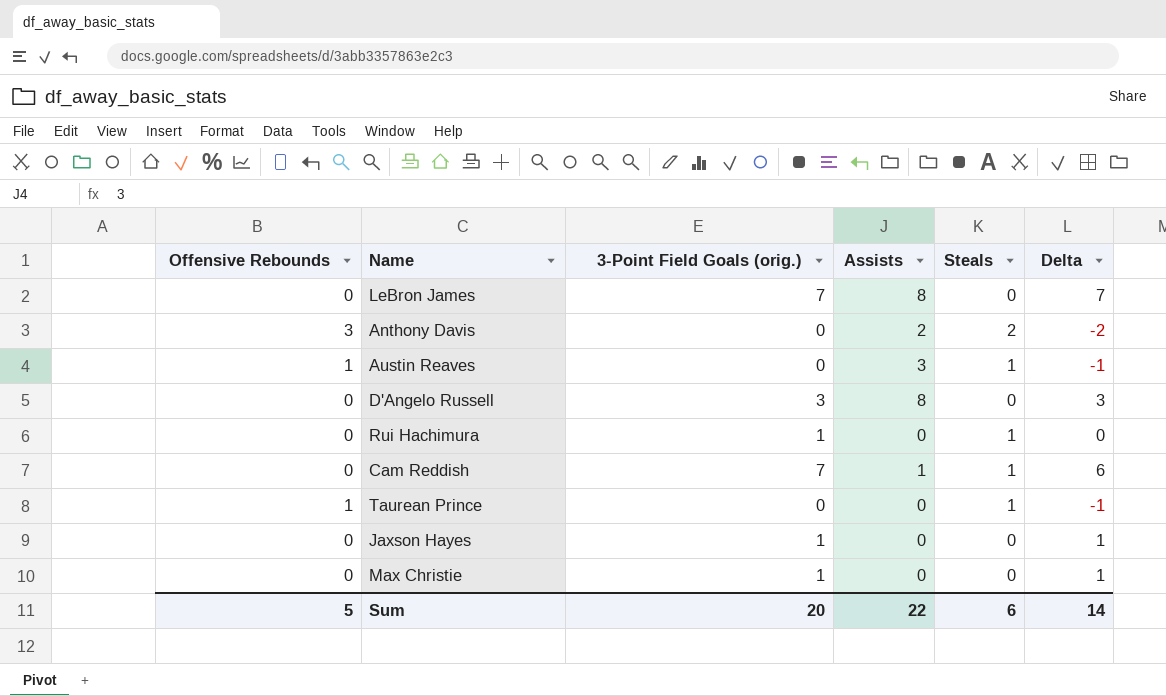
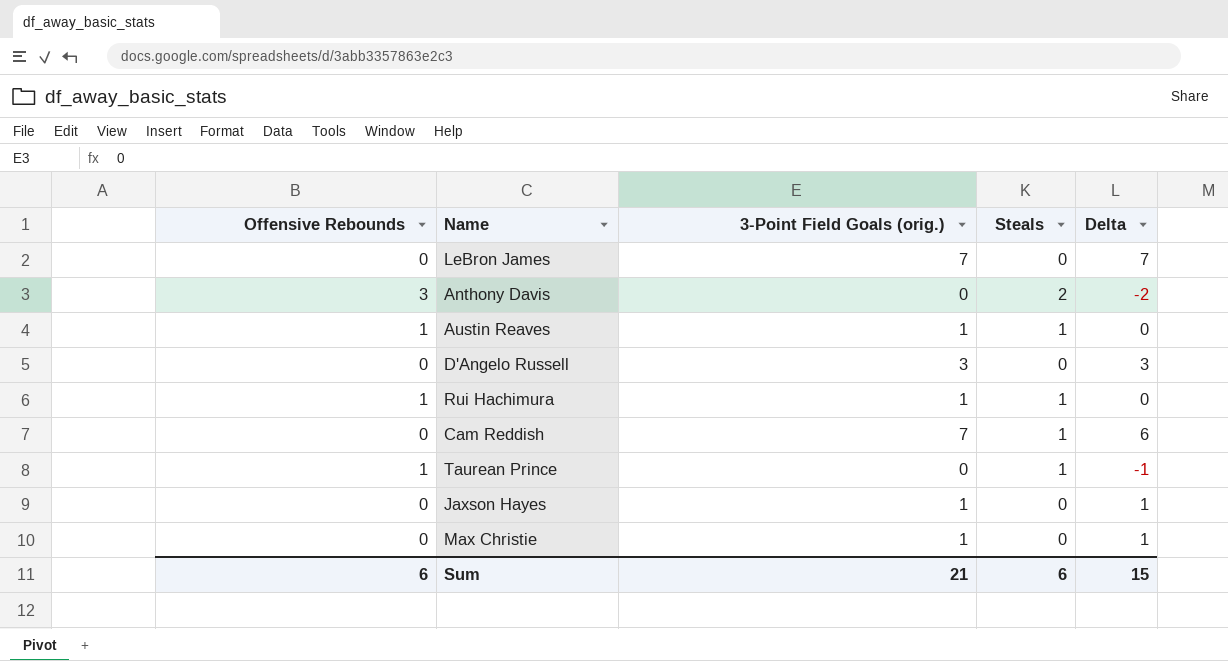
column Assists | position: 4 -> none
Austin Reaves | 3-Point Field Goals (orig.): 0 -> 1
Austin Reaves | Delta: -1 -> 0
Rui Hachimura | Offensive Rebounds: 0 -> 1
Sum | Offensive Rebounds: 5 -> 6
Sum | 3-Point Field Goals (orig.): 20 -> 21
Sum | Delta: 14 -> 15

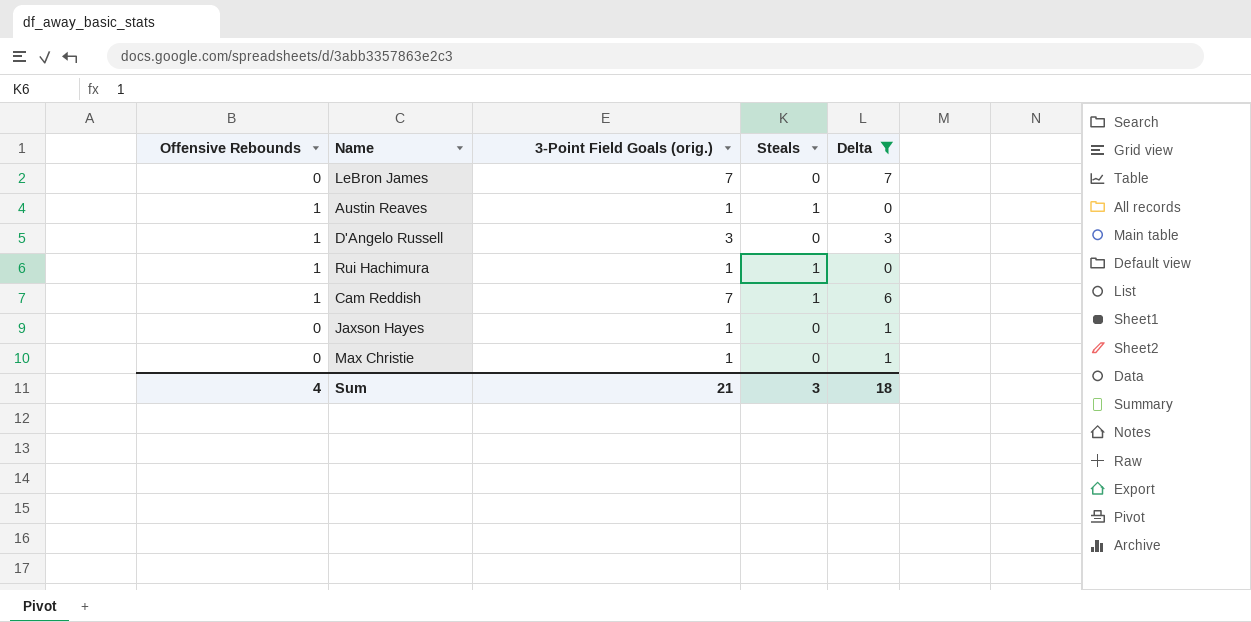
filter: none -> Delta >= 0
D'Angelo Russell | Offensive Rebounds: 0 -> 1
Cam Reddish | Offensive Rebounds: 0 -> 1
Sum | Offensive Rebounds: 6 -> 4
Sum | Steals: 6 -> 3
Sum | Delta: 15 -> 18

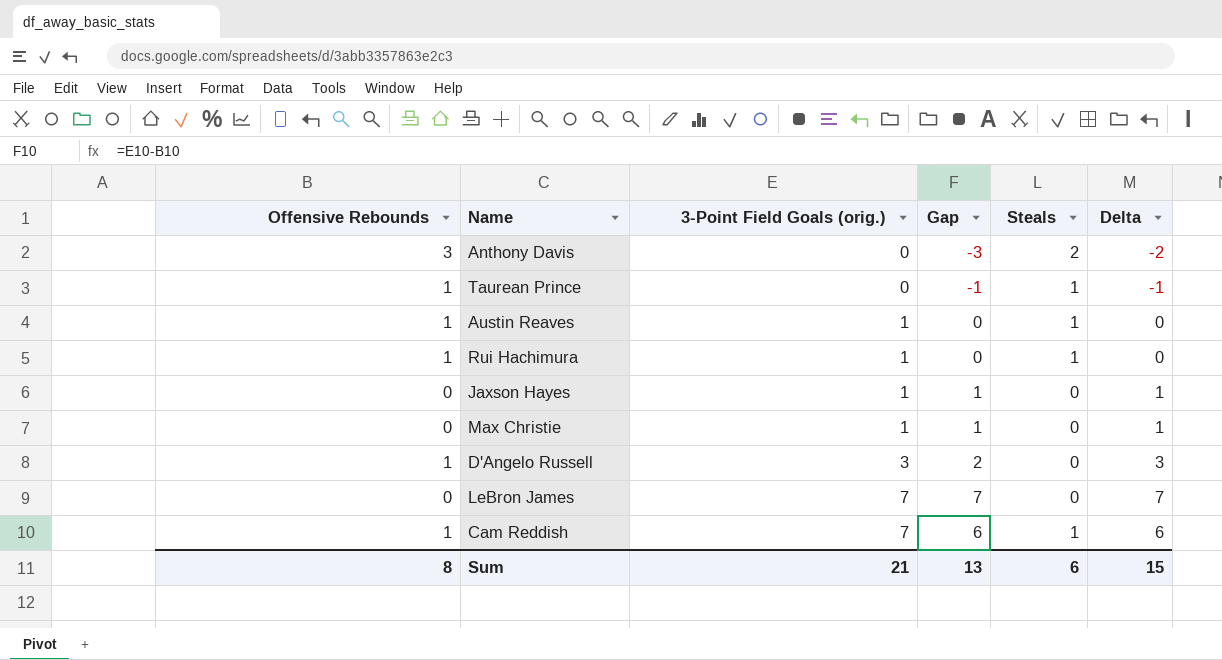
filter: Delta >= 0 -> none
row order: none -> 3-Point Field Goals (orig.) ascending
column Gap | formula: none -> [3-Point Field Goals (orig.)] - [Offensive Rebounds]
Sum | Offensive Rebounds: 4 -> 8
Sum | Steals: 3 -> 6
Sum | Delta: 18 -> 15

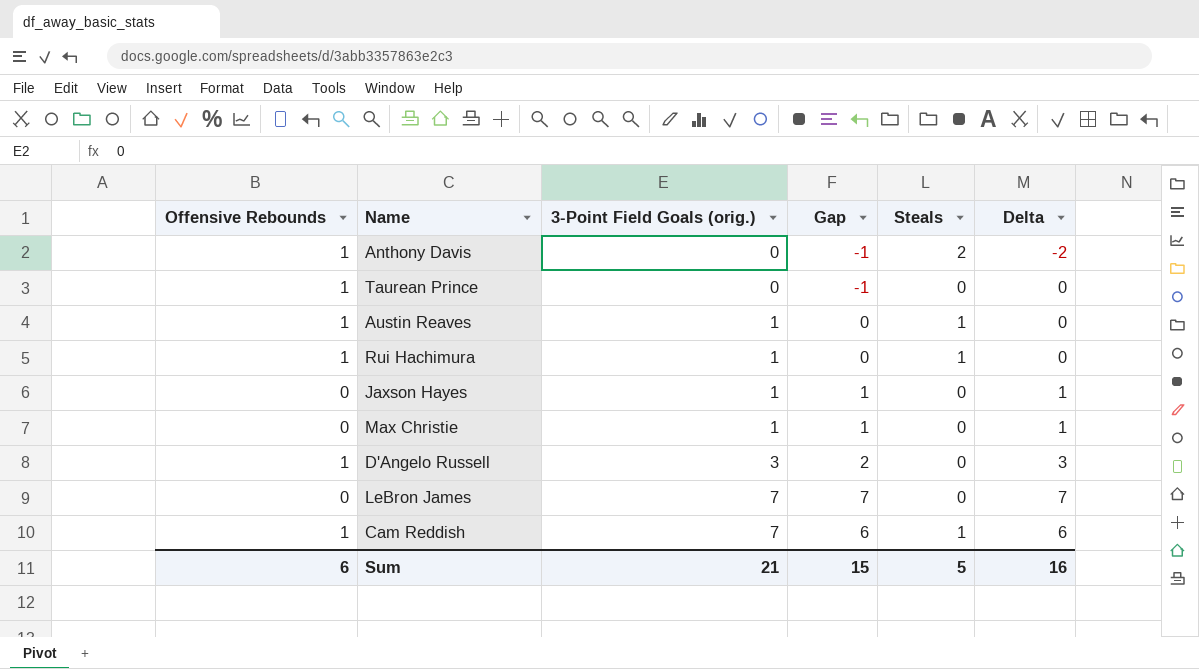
Anthony Davis | Offensive Rebounds: 3 -> 1
Anthony Davis | Gap: -3 -> -1
Taurean Prince | Steals: 1 -> 0
Taurean Prince | Delta: -1 -> 0
Sum | Offensive Rebounds: 8 -> 6
Sum | Gap: 13 -> 15
Sum | Steals: 6 -> 5
Sum | Delta: 15 -> 16

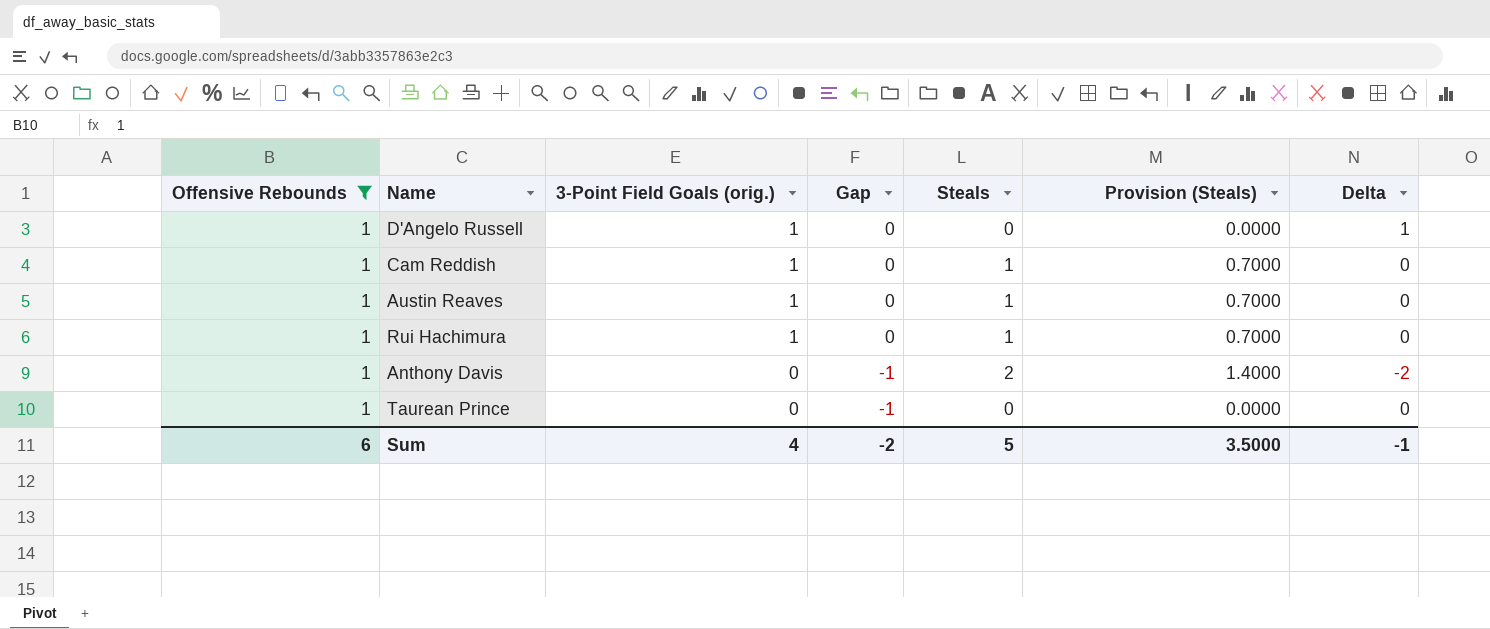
filter: none -> Offensive Rebounds = 1
row order: 3-Point Field Goals (orig.) ascending -> 3-Point Field Goals (orig.) descending
column Provision (Steals) | formula: none -> [Steals] * 0.7
D'Angelo Russell | 3-Point Field Goals (orig.): 3 -> 1
D'Angelo Russell | Gap: 2 -> 0
D'Angelo Russell | Delta: 3 -> 1
Cam Reddish | 3-Point Field Goals (orig.): 7 -> 1
Cam Reddish | Gap: 6 -> 0
Cam Reddish | Delta: 6 -> 0
Sum | 3-Point Field Goals (orig.): 21 -> 4
Sum | Gap: 15 -> -2
Sum | Delta: 16 -> -1

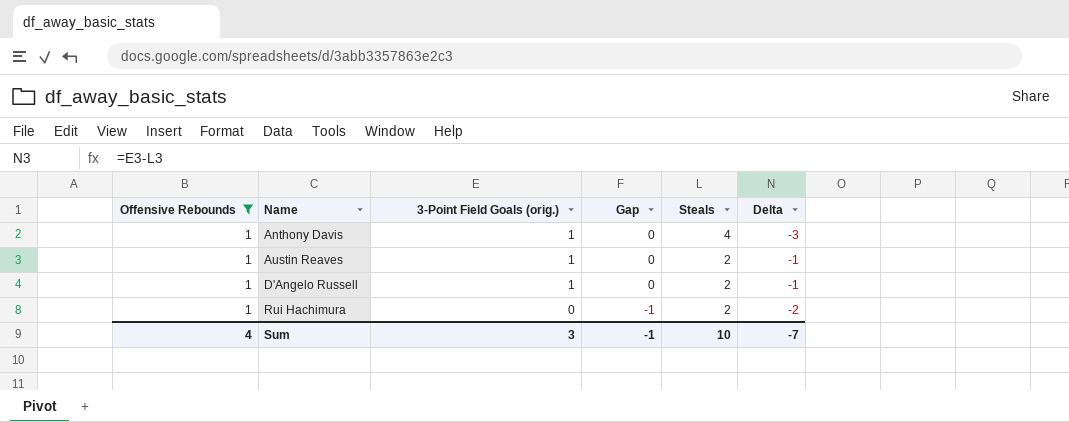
row order: 3-Point Field Goals (orig.) descending -> Name ascending
column Provision (Steals) | formula: [Steals] * 0.7 -> none
row Cam Reddish: 1 | 1 | 0 | 1 | 0.7000 | 0 -> none
row Taurean Prince: 1 | 0 | -1 | 0 | 0.0000 | 0 -> none
Anthony Davis | 3-Point Field Goals (orig.): 0 -> 1
Anthony Davis | Gap: -1 -> 0
Anthony Davis | Steals: 2 -> 4
Anthony Davis | Delta: -2 -> -3
Austin Reaves | Steals: 1 -> 2
Austin Reaves | Delta: 0 -> -1
D'Angelo Russell | Steals: 0 -> 2
D'Angelo Russell | Delta: 1 -> -1
Rui Hachimura | 3-Point Field Goals (orig.): 1 -> 0
Rui Hachimura | Gap: 0 -> -1
Rui Hachimura | Steals: 1 -> 2
Rui Hachimura | Delta: 0 -> -2
Sum | Offensive Rebounds: 6 -> 4
Sum | 3-Point Field Goals (orig.): 4 -> 3
Sum | Gap: -2 -> -1
Sum | Steals: 5 -> 10
Sum | Delta: -1 -> -7

